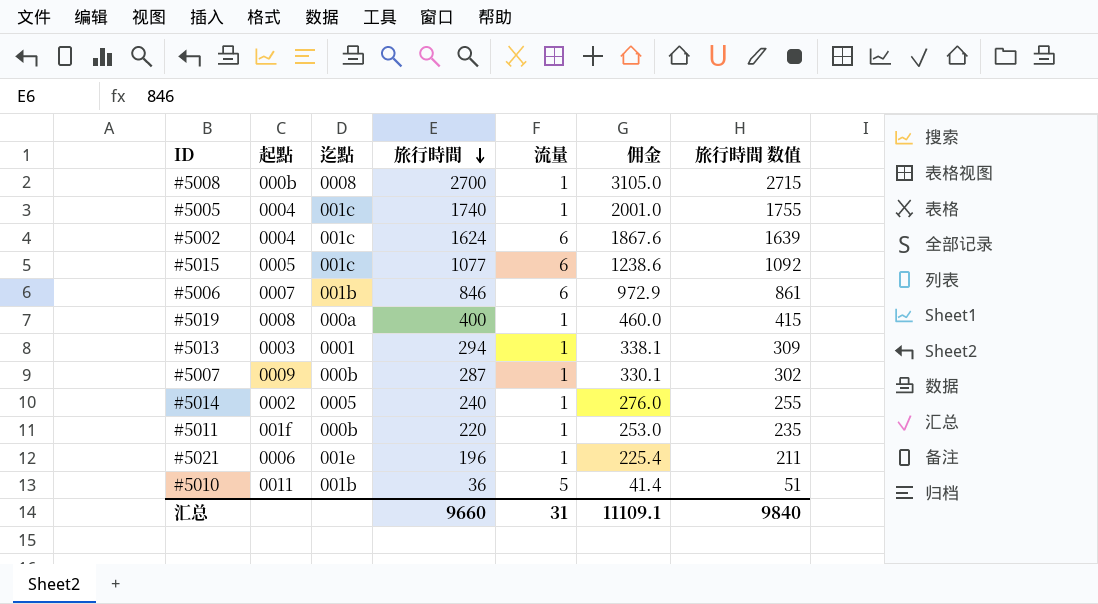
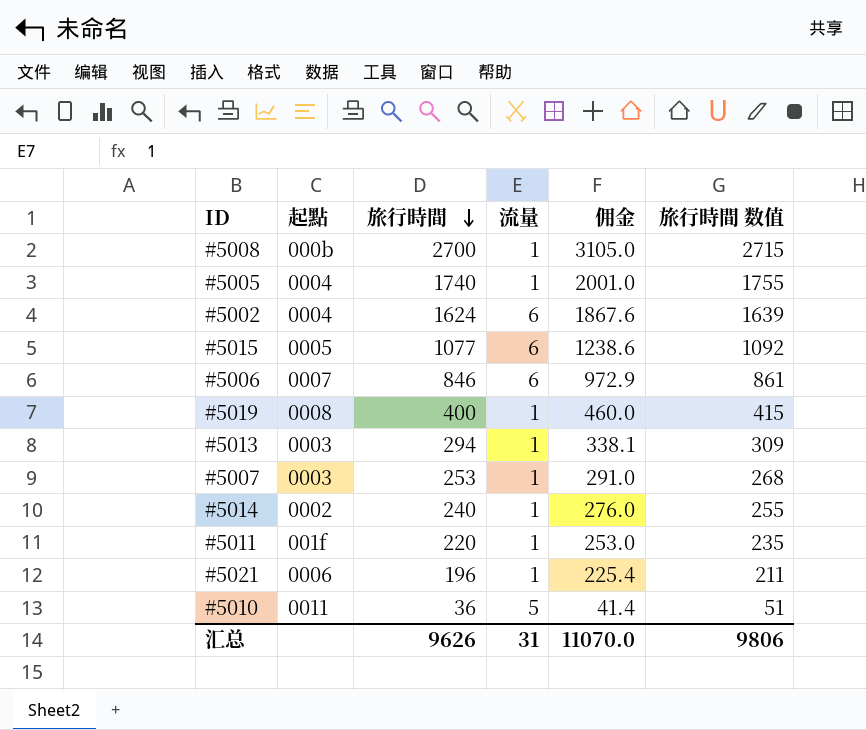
column 迄點 | position: 3 -> none
#5007 | 起點: 0009 -> 0003
#5007 | 旅行時間: 287 -> 253
#5007 | 佣金: 330.1 -> 291.0
#5007 | 旅行時間 数值: 302 -> 268
汇总 | 旅行時間: 9660 -> 9626
汇总 | 佣金: 11109.1 -> 11070.0
汇总 | 旅行時間 数值: 9840 -> 9806

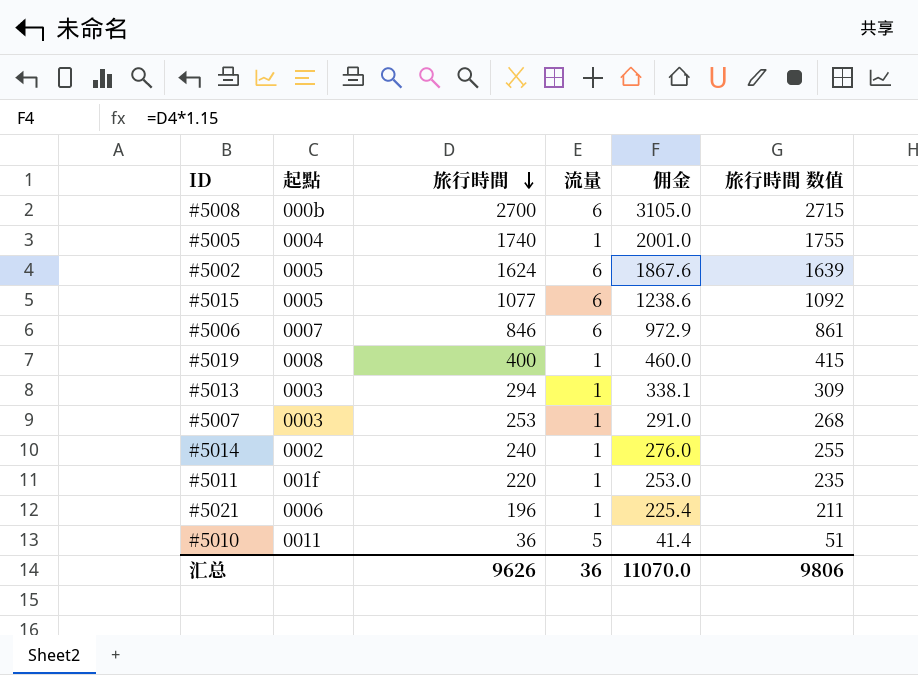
#5008 | 流量: 1 -> 6
#5002 | 起點: 0004 -> 0005
汇总 | 流量: 31 -> 36

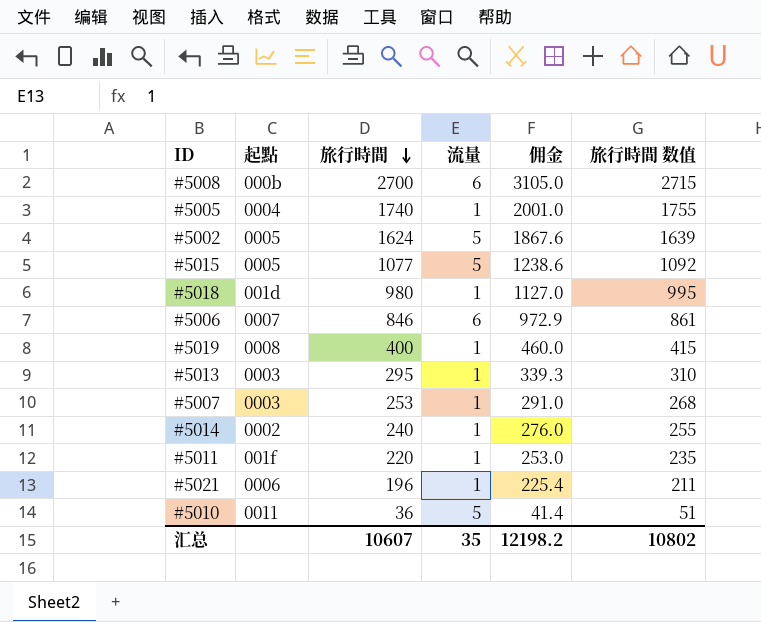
#5002 | 流量: 6 -> 5
#5015 | 流量: 6 -> 5
row #5018: none -> 001d | 980 | 1 | 1127.0 | 995
#5013 | 旅行時間: 294 -> 295
#5013 | 佣金: 338.1 -> 339.3
#5013 | 旅行時間 数值: 309 -> 310
汇总 | 旅行時間: 9626 -> 10607
汇总 | 流量: 36 -> 35
汇总 | 佣金: 11070.0 -> 12198.2
汇总 | 旅行時間 数值: 9806 -> 10802

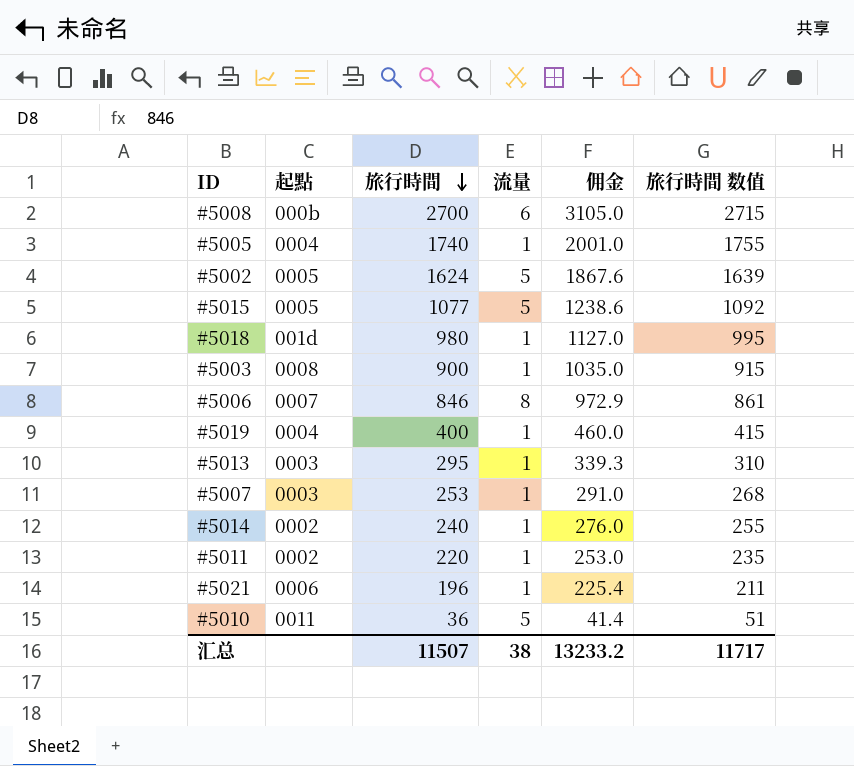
row #5003: none -> 0008 | 900 | 1 | 1035.0 | 915
#5006 | 流量: 6 -> 8
#5019 | 起點: 0008 -> 0004
#5011 | 起點: 001f -> 0002
汇总 | 旅行時間: 10607 -> 11507
汇总 | 流量: 35 -> 38
汇总 | 佣金: 12198.2 -> 13233.2
汇总 | 旅行時間 数值: 10802 -> 11717

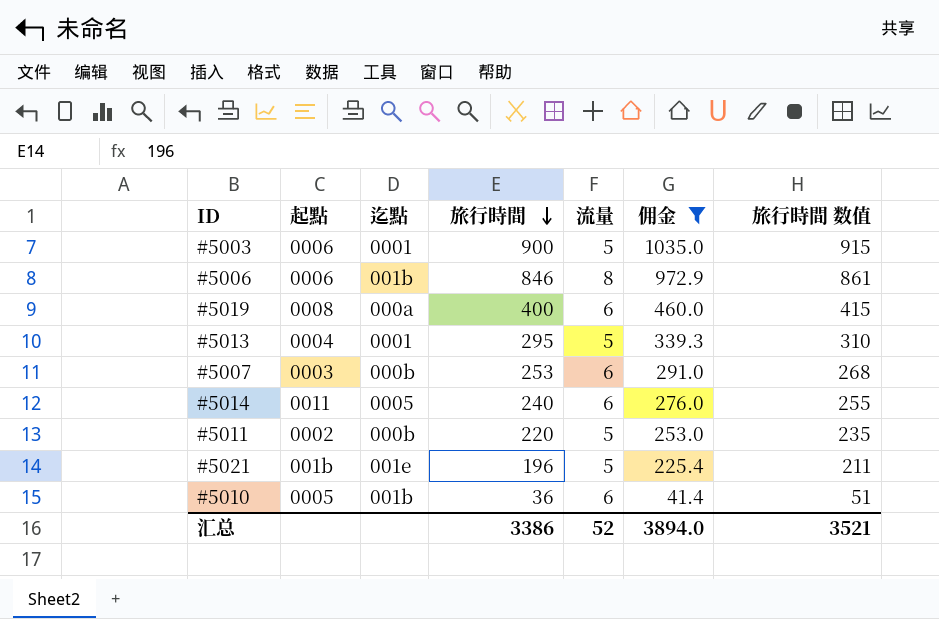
filter: none -> 佣金 <= 1035.0
column 迄點 | position: none -> 3
#5003 | 起點: 0008 -> 0006
#5003 | 流量: 1 -> 5
#5006 | 起點: 0007 -> 0006
#5019 | 起點: 0004 -> 0008
#5019 | 流量: 1 -> 6
#5013 | 起點: 0003 -> 0004
#5013 | 流量: 1 -> 5
#5007 | 流量: 1 -> 6
#5014 | 起點: 0002 -> 0011
#5014 | 流量: 1 -> 6
#5011 | 流量: 1 -> 5
#5021 | 起點: 0006 -> 001b
#5021 | 流量: 1 -> 5
#5010 | 起點: 0011 -> 0005
#5010 | 流量: 5 -> 6
汇总 | 旅行時間: 11507 -> 3386
汇总 | 流量: 38 -> 52
汇总 | 佣金: 13233.2 -> 3894.0
汇总 | 旅行時間 数值: 11717 -> 3521

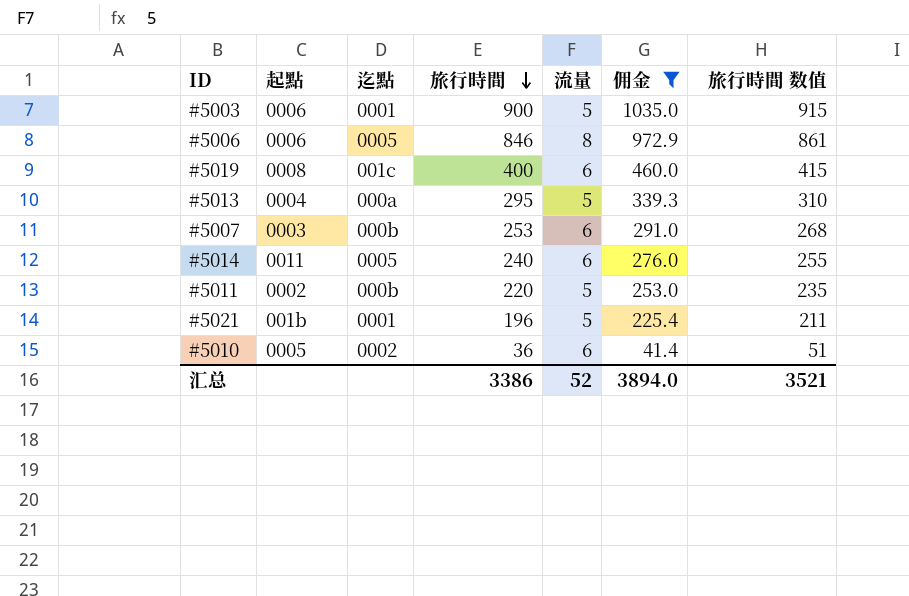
#5006 | 迄點: 001b -> 0005
#5019 | 迄點: 000a -> 001c
#5013 | 迄點: 0001 -> 000a
#5021 | 迄點: 001e -> 0001
#5010 | 迄點: 001b -> 0002

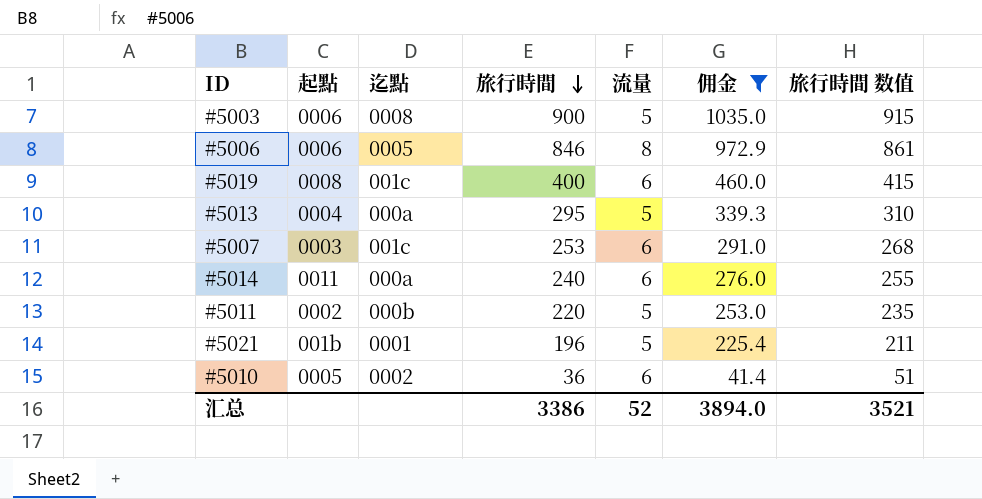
#5003 | 迄點: 0001 -> 0008
#5007 | 迄點: 000b -> 001c
#5014 | 迄點: 0005 -> 000a

